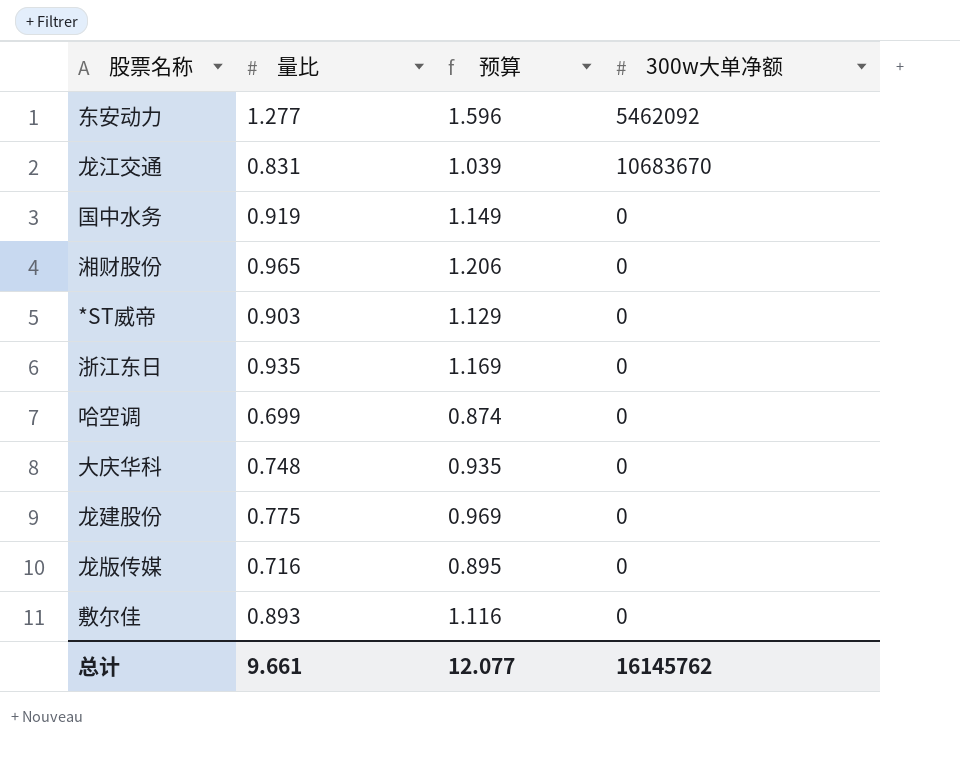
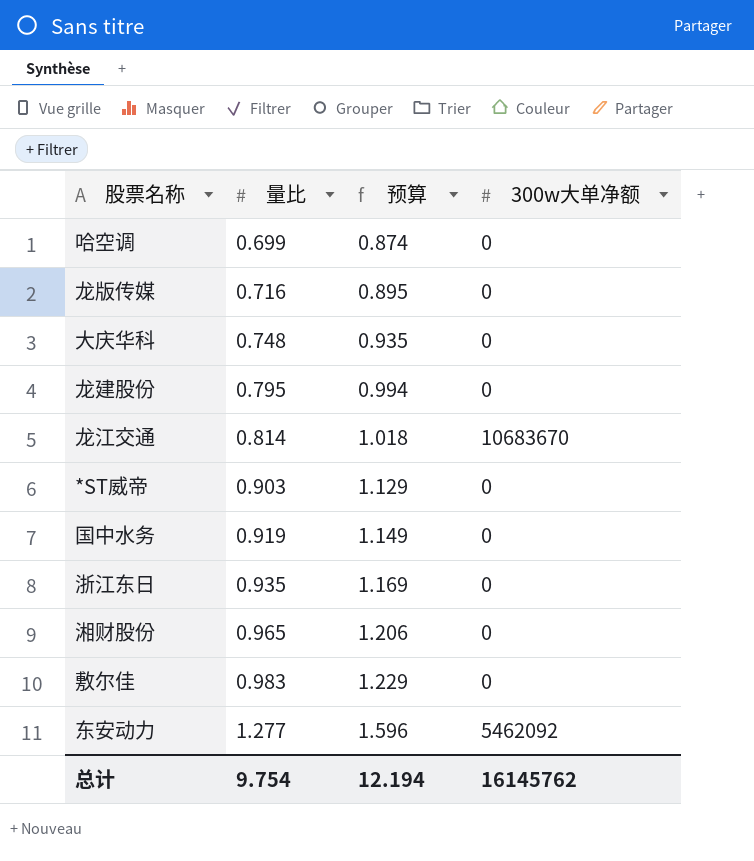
row order: none -> 量比 ascending
龙建股份 | 量比: 0.775 -> 0.795
龙建股份 | 预算: 0.969 -> 0.994
龙江交通 | 量比: 0.831 -> 0.814
龙江交通 | 预算: 1.039 -> 1.018
敷尔佳 | 量比: 0.893 -> 0.983
敷尔佳 | 预算: 1.116 -> 1.229
总计 | 量比: 9.661 -> 9.754
总计 | 预算: 12.077 -> 12.194

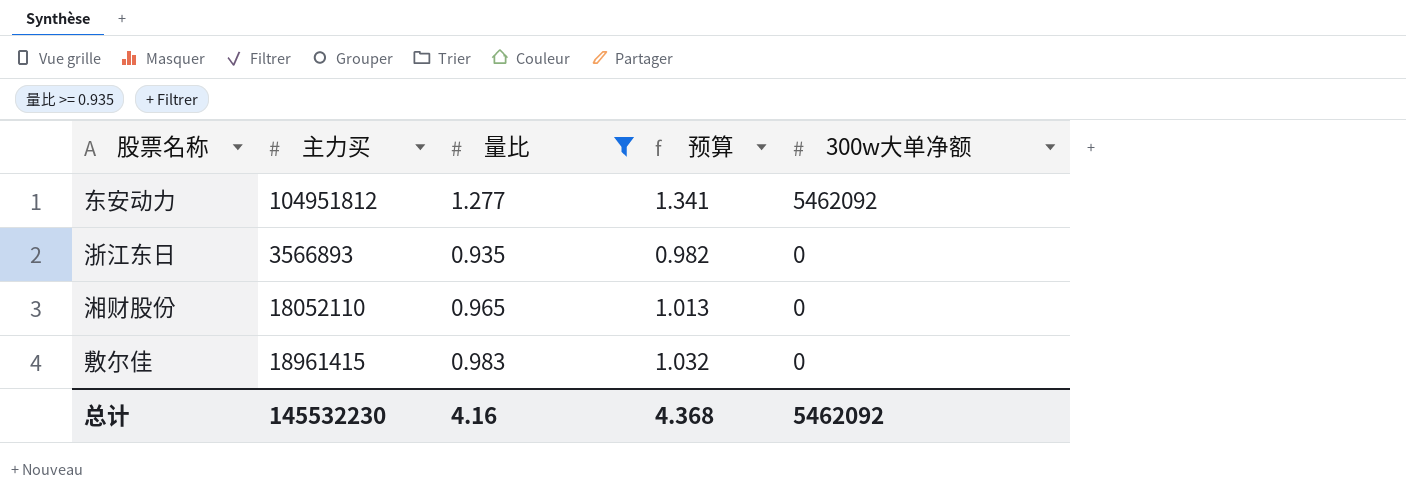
filter: none -> 量比 >= 0.935
row order: 量比 ascending -> 300w大单净额 descending
column 主力买 | position: none -> 2
column 预算 | formula: [量比] * 1.25 -> [量比] * 1.05
总计 | 量比: 9.754 -> 4.16
总计 | 预算: 12.194 -> 4.368
总计 | 300w大单净额: 16145762 -> 5462092

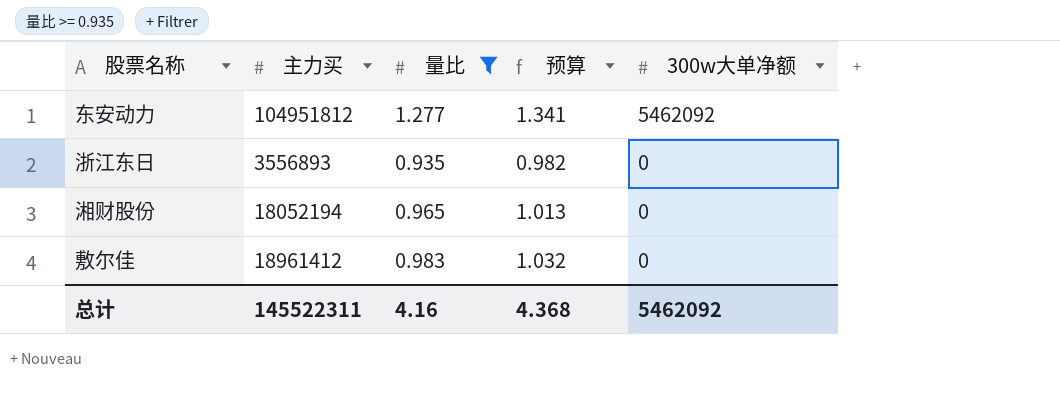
浙江东日 | 主力买: 3566893 -> 3556893
湘财股份 | 主力买: 18052110 -> 18052194
敷尔佳 | 主力买: 18961415 -> 18961412
总计 | 主力买: 145532230 -> 145522311

